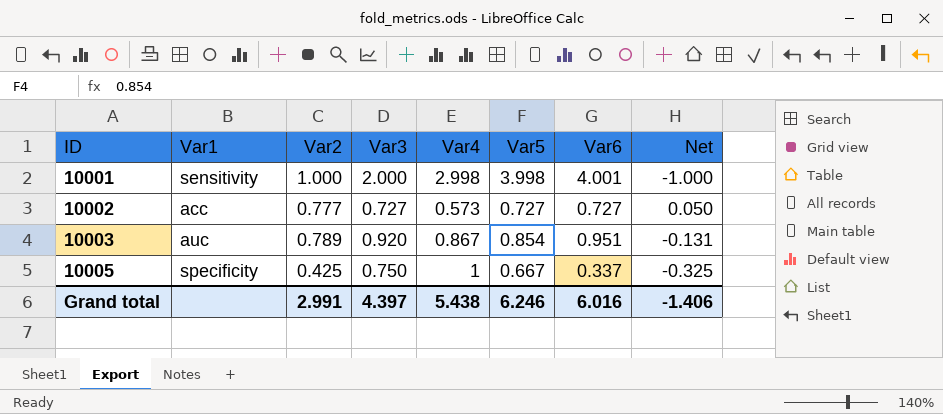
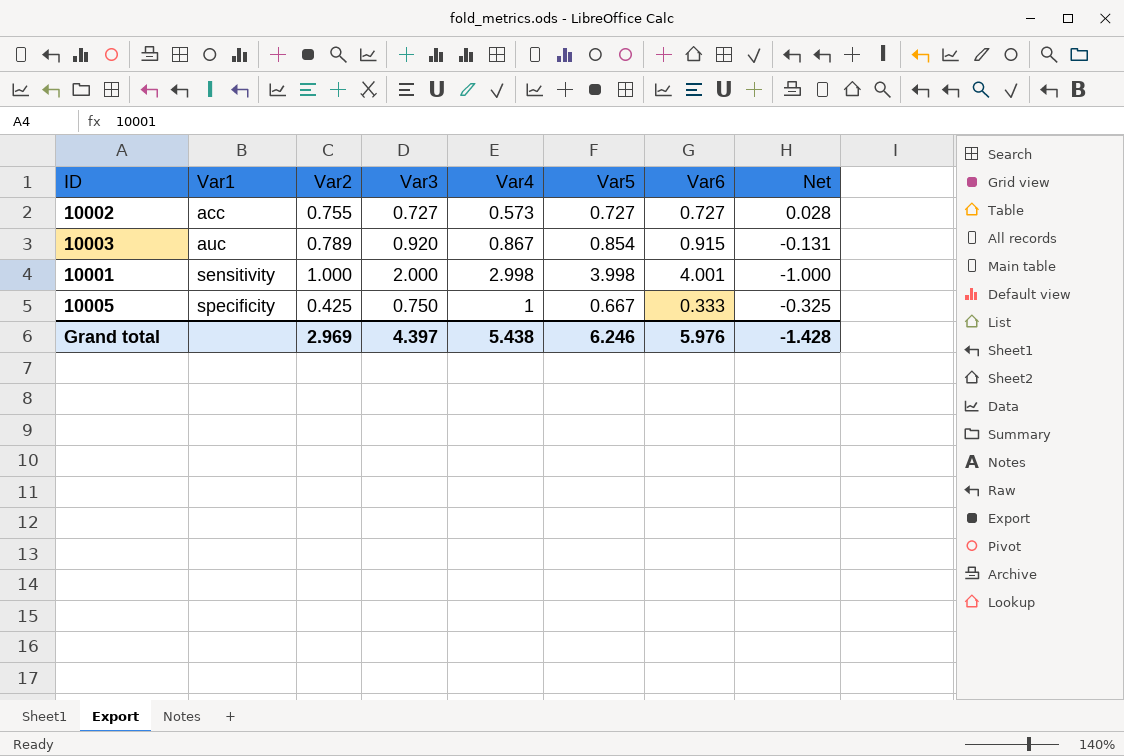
row order: ID ascending -> Var1 ascending
10002 | Var2: 0.777 -> 0.755
10002 | Net: 0.050 -> 0.028
10003 | Var6: 0.951 -> 0.915
10005 | Var6: 0.337 -> 0.333
Grand total | Var2: 2.991 -> 2.969
Grand total | Var6: 6.016 -> 5.976
Grand total | Net: -1.406 -> -1.428

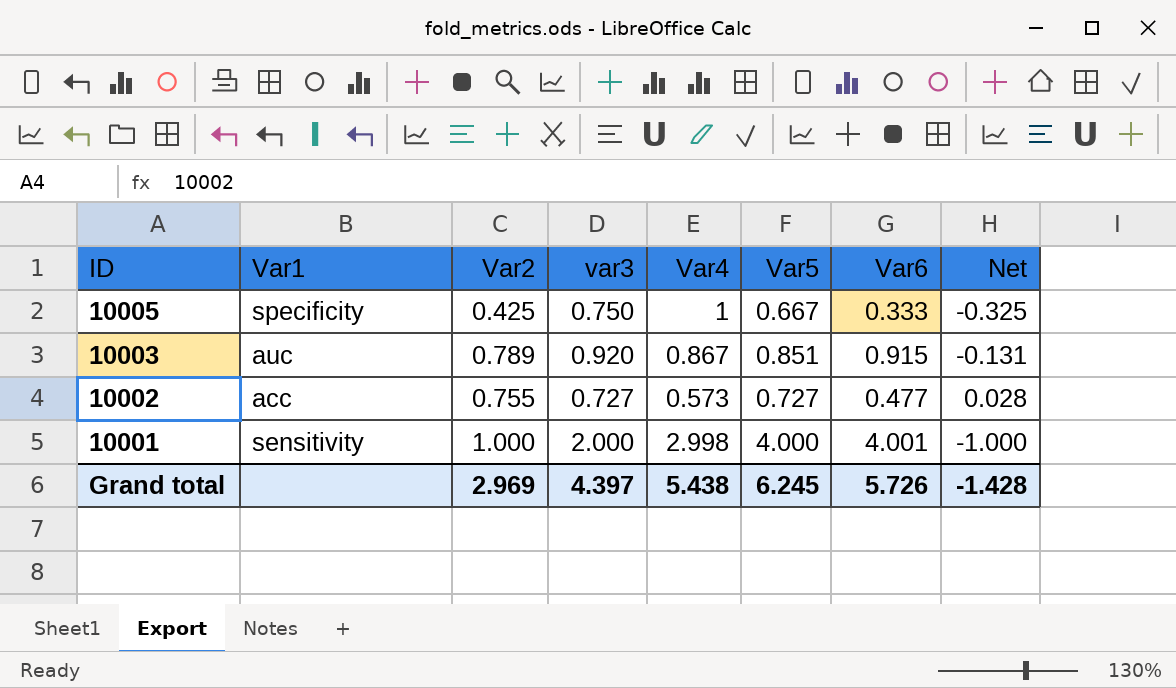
row order: Var1 ascending -> ID descending
column name: Var3 -> var3
10003 | Var5: 0.854 -> 0.851
10002 | Var6: 0.727 -> 0.477
10001 | Var5: 3.998 -> 4.000
Grand total | Var5: 6.246 -> 6.245
Grand total | Var6: 5.976 -> 5.726

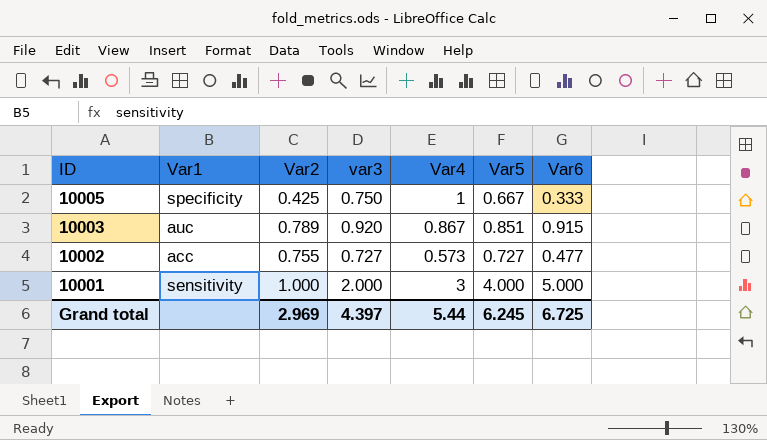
column Net | formula: [Var2] - [var3] -> none
10001 | Var4: 2.998 -> 3
10001 | Var6: 4.001 -> 5.000
Grand total | Var4: 5.438 -> 5.44
Grand total | Var6: 5.726 -> 6.725

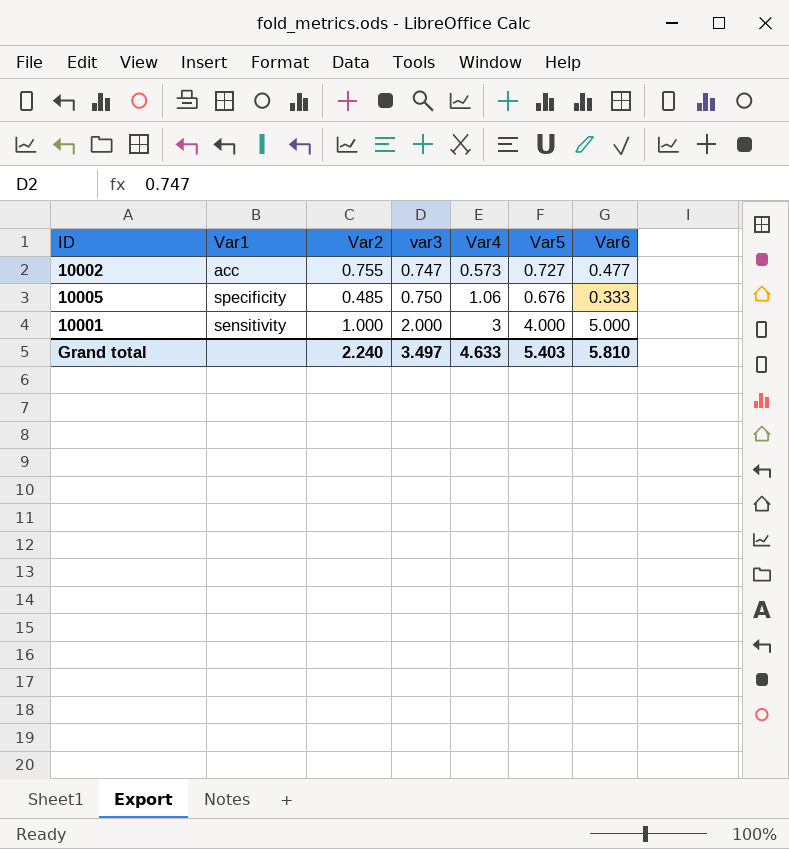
row order: ID descending -> var3 ascending
row 10003: auc | 0.789 | 0.920 | 0.867 | 0.851 | 0.915 -> none
10002 | var3: 0.727 -> 0.747
10005 | Var2: 0.425 -> 0.485
10005 | Var4: 1 -> 1.06
10005 | Var5: 0.667 -> 0.676
Grand total | Var2: 2.969 -> 2.240
Grand total | var3: 4.397 -> 3.497
Grand total | Var4: 5.44 -> 4.633
Grand total | Var5: 6.245 -> 5.403
Grand total | Var6: 6.725 -> 5.810

